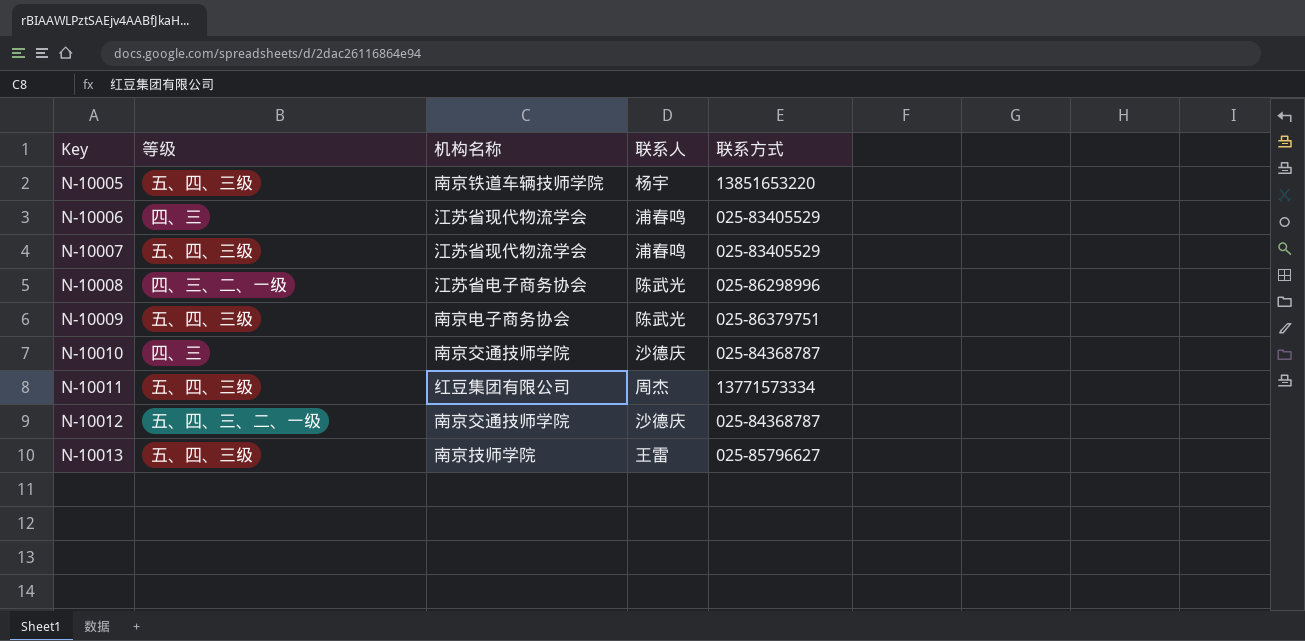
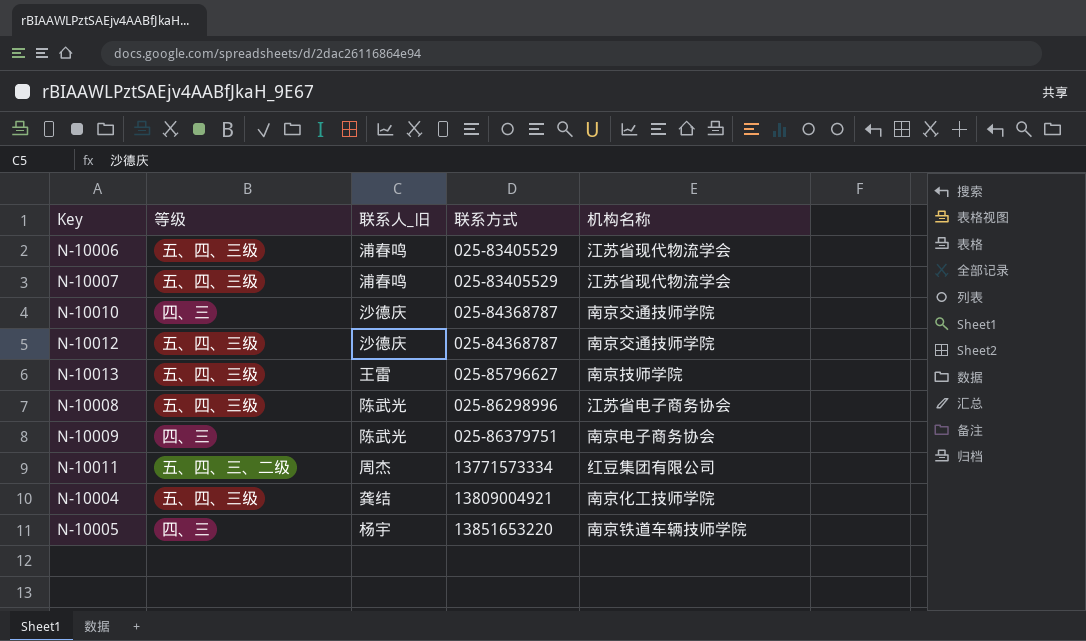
row order: Key ascending -> 联系方式 ascending
column name: 联系人 -> 联系人_旧
column 机构名称 | position: 3 -> 5
N-10006 | 等级: 四、三 -> 五、四、三级
N-10012 | 等级: 五、四、三、二、一级 -> 五、四、三级
N-10008 | 等级: 四、三、二、一级 -> 五、四、三级
N-10009 | 等级: 五、四、三级 -> 四、三
N-10011 | 等级: 五、四、三级 -> 五、四、三、二级
row N-10004: none -> 五、四、三级 | 龚结 | 13809004921 | 南京化工技师学院
N-10005 | 等级: 五、四、三级 -> 四、三

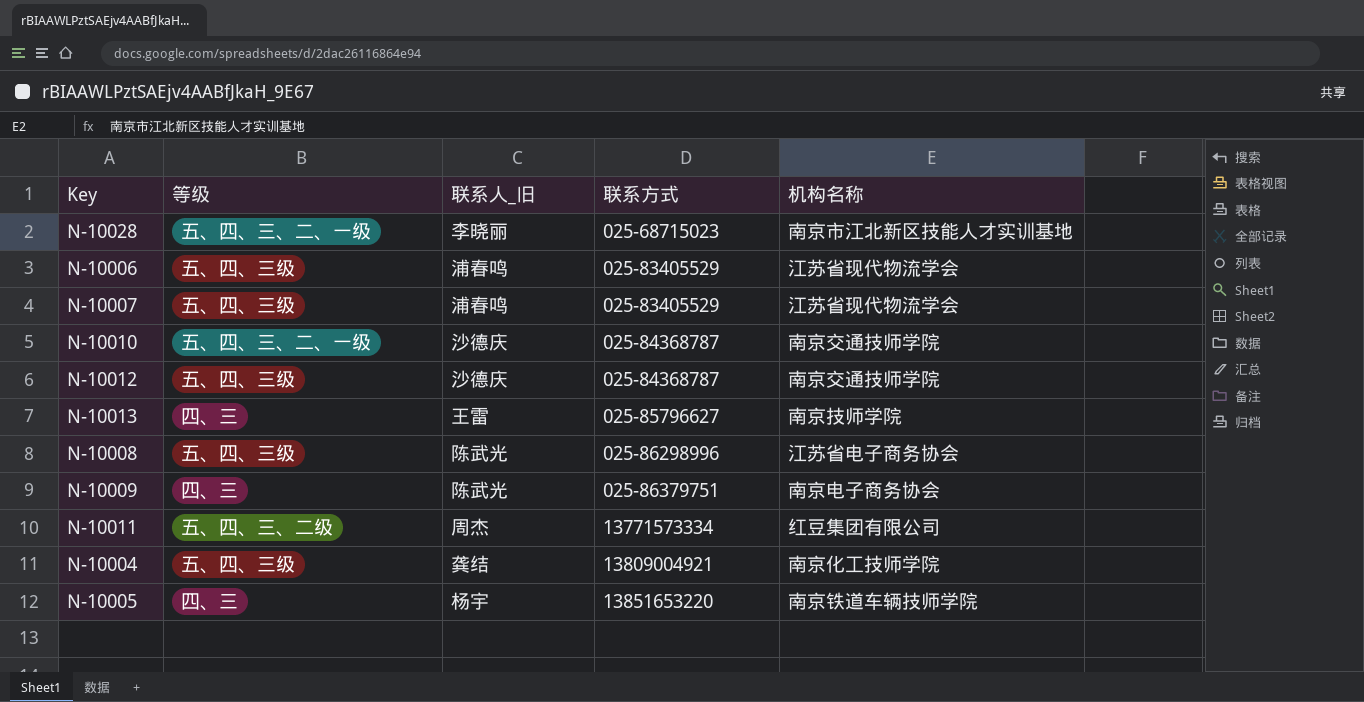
row N-10028: none -> 五、四、三、二、一级 | 李晓丽 | 025-68715023 | 南京市江北新区技能人才实训基地
N-10010 | 等级: 四、三 -> 五、四、三、二、一级
N-10013 | 等级: 五、四、三级 -> 四、三

